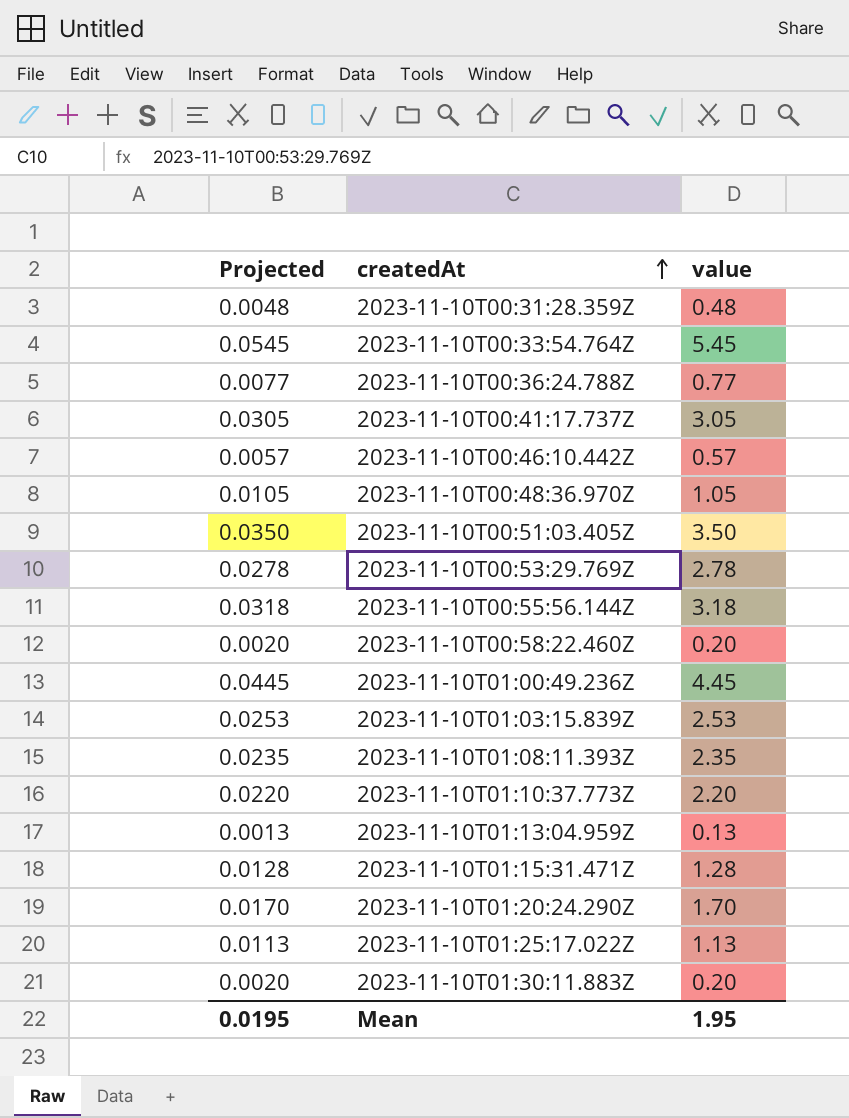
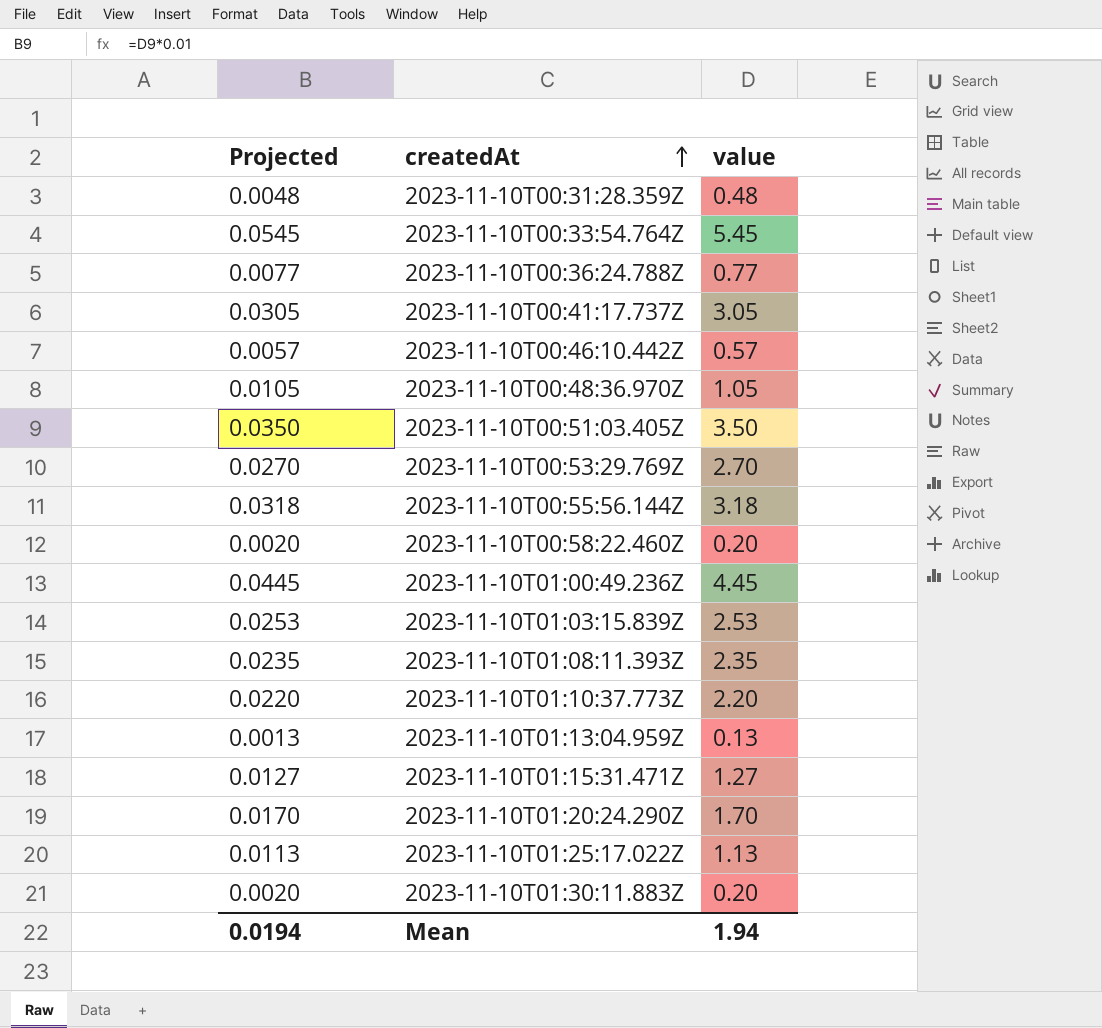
2023-11-10T00:53:29.769Z | Projected: 0.0278 -> 0.0270
2023-11-10T00:53:29.769Z | value: 2.78 -> 2.70
2023-11-10T01:15:31.471Z | Projected: 0.0128 -> 0.0127
2023-11-10T01:15:31.471Z | value: 1.28 -> 1.27
Mean | Projected: 0.0195 -> 0.0194
Mean | value: 1.95 -> 1.94

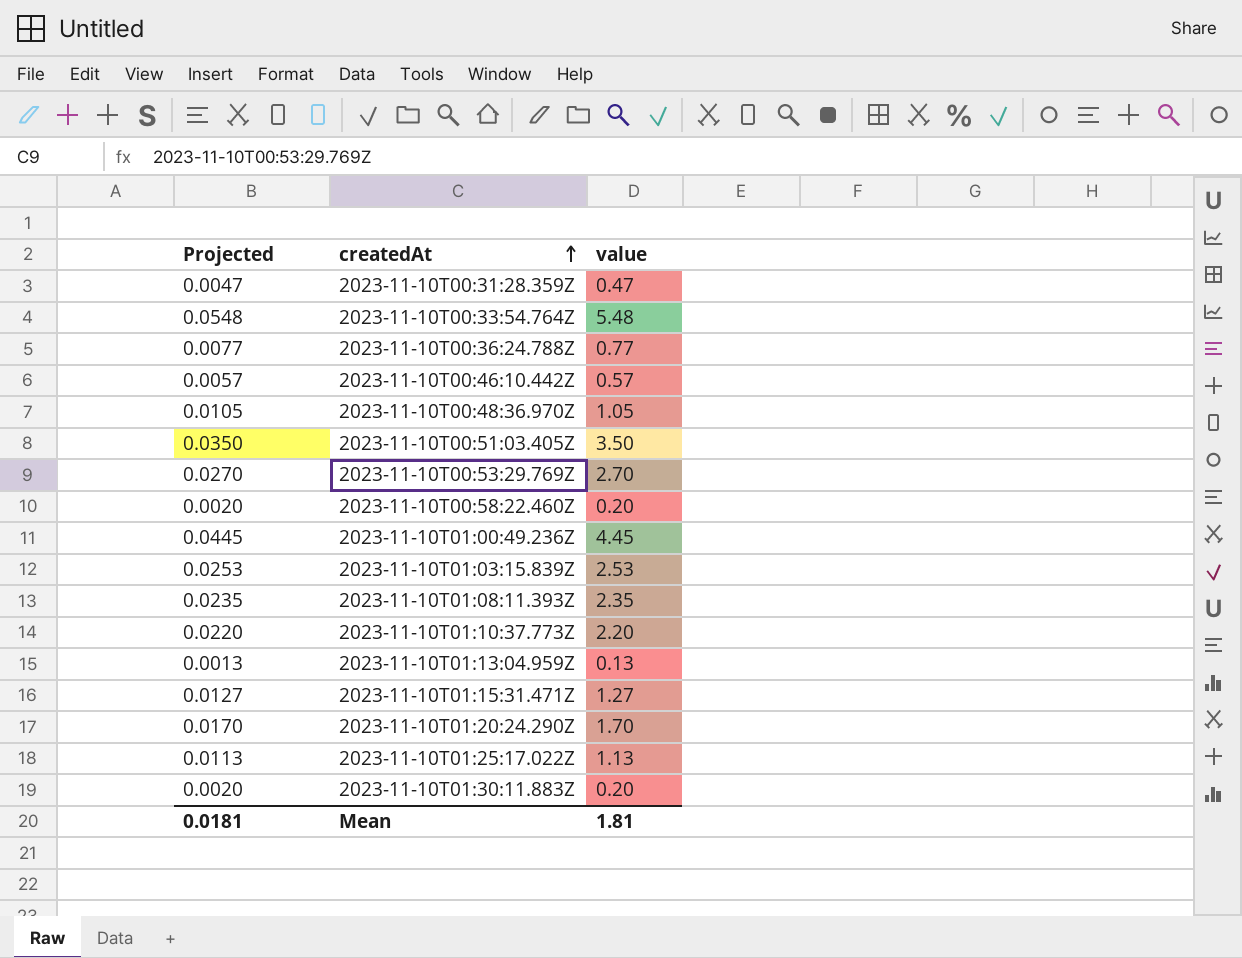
row 2023-11-10T00:41:17.737Z: 0.0305 | 3.05 -> none
row 2023-11-10T00:55:56.144Z: 0.0318 | 3.18 -> none
2023-11-10T00:31:28.359Z | Projected: 0.0048 -> 0.0047
2023-11-10T00:31:28.359Z | value: 0.48 -> 0.47
2023-11-10T00:33:54.764Z | Projected: 0.0545 -> 0.0548
2023-11-10T00:33:54.764Z | value: 5.45 -> 5.48
Mean | Projected: 0.0194 -> 0.0181
Mean | value: 1.94 -> 1.81

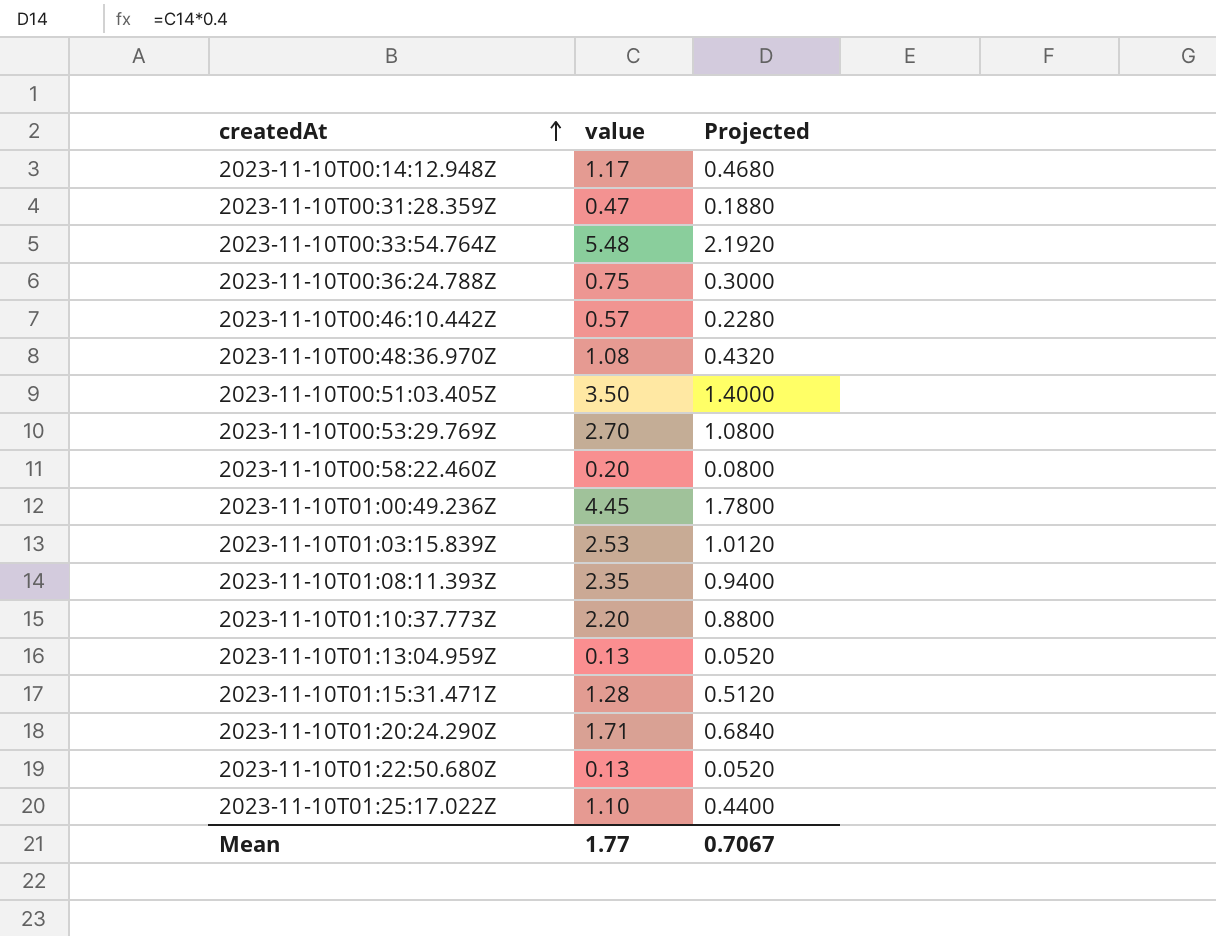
column Projected | formula: [value] * 0.01 -> [value] * 0.4
column Projected | position: 1 -> 3
row 2023-11-10T01:30:11.883Z: 0.0020 | 0.20 -> none
row 2023-11-10T00:14:12.948Z: none -> 1.17 | 0.4680
2023-11-10T00:36:24.788Z | value: 0.77 -> 0.75
2023-11-10T00:48:36.970Z | value: 1.05 -> 1.08
2023-11-10T01:15:31.471Z | value: 1.27 -> 1.28
2023-11-10T01:20:24.290Z | value: 1.70 -> 1.71
row 2023-11-10T01:22:50.680Z: none -> 0.13 | 0.0520
2023-11-10T01:25:17.022Z | value: 1.13 -> 1.10
Mean | value: 1.81 -> 1.77
Mean | Projected: 0.0181 -> 0.7067

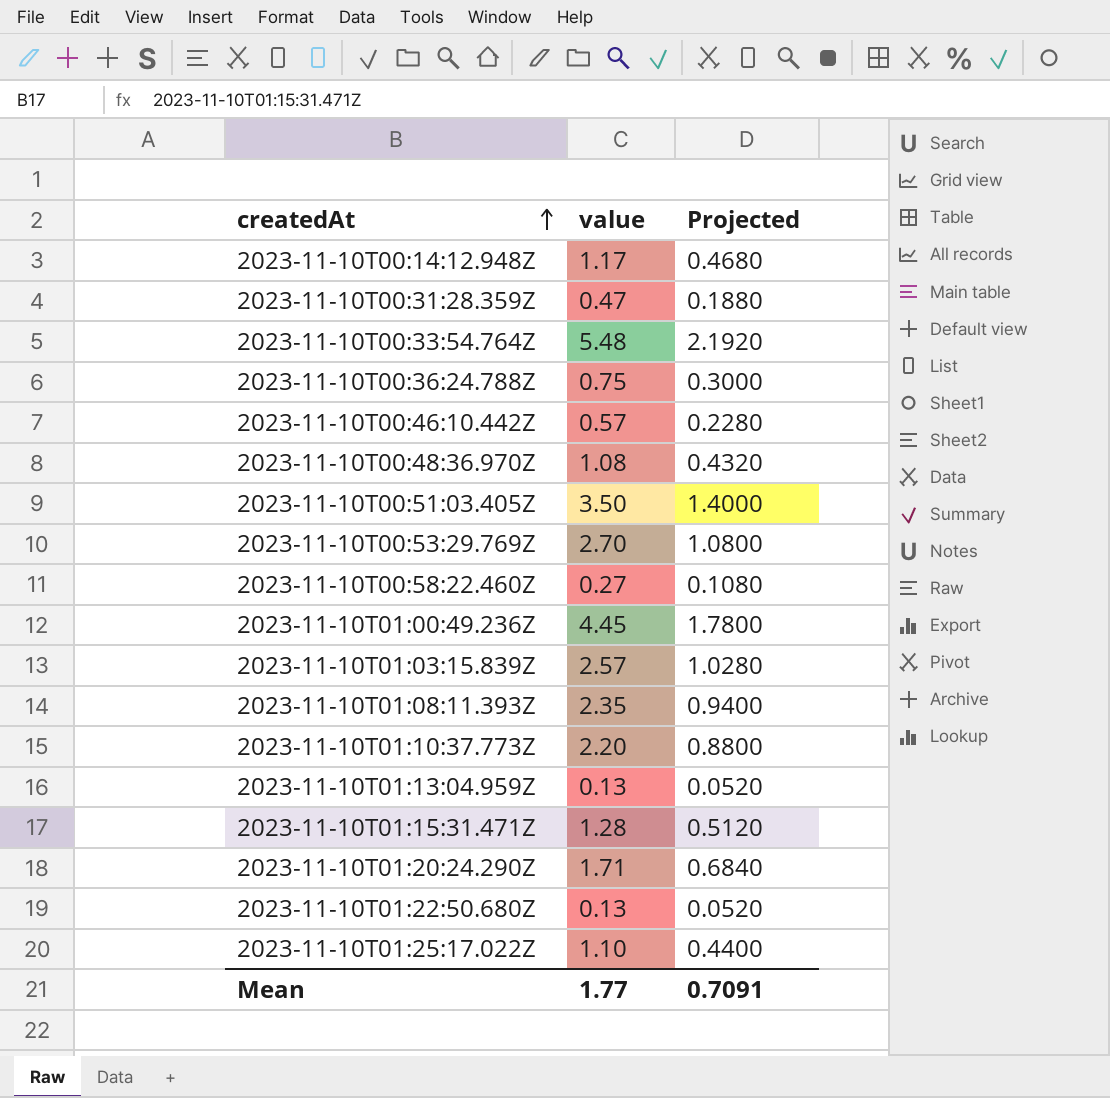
2023-11-10T00:58:22.460Z | value: 0.20 -> 0.27
2023-11-10T00:58:22.460Z | Projected: 0.0800 -> 0.1080
2023-11-10T01:03:15.839Z | value: 2.53 -> 2.57
2023-11-10T01:03:15.839Z | Projected: 1.0120 -> 1.0280
Mean | Projected: 0.7067 -> 0.7091

